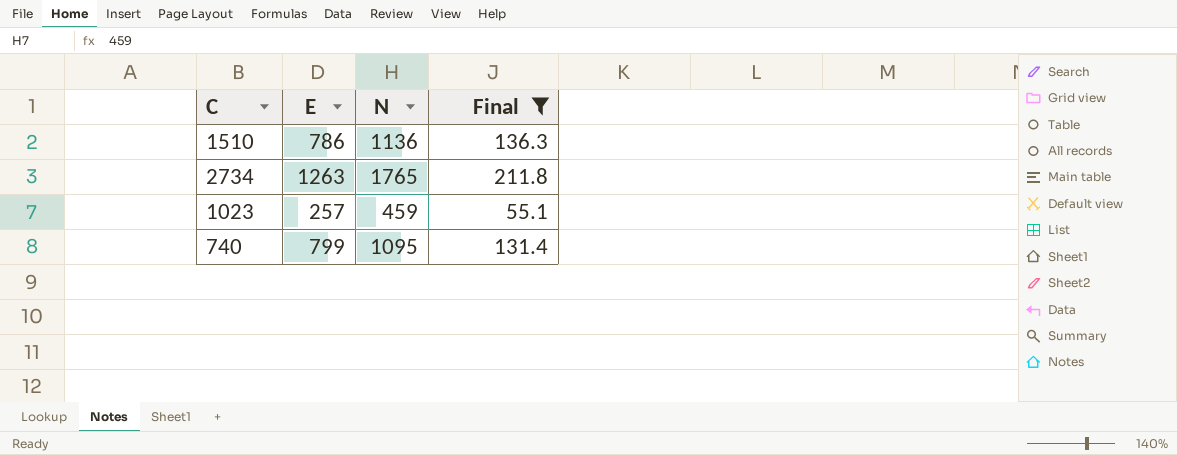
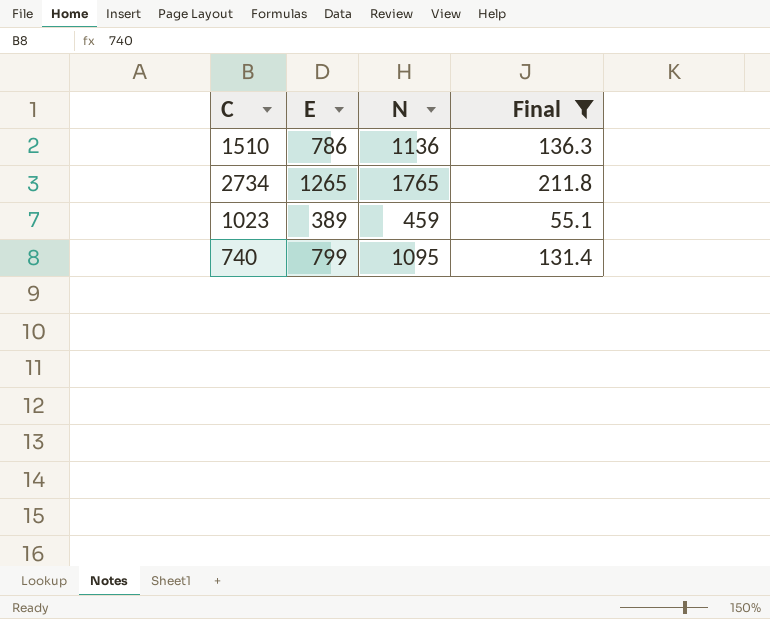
2734 | E: 1263 -> 1265
1023 | E: 257 -> 389

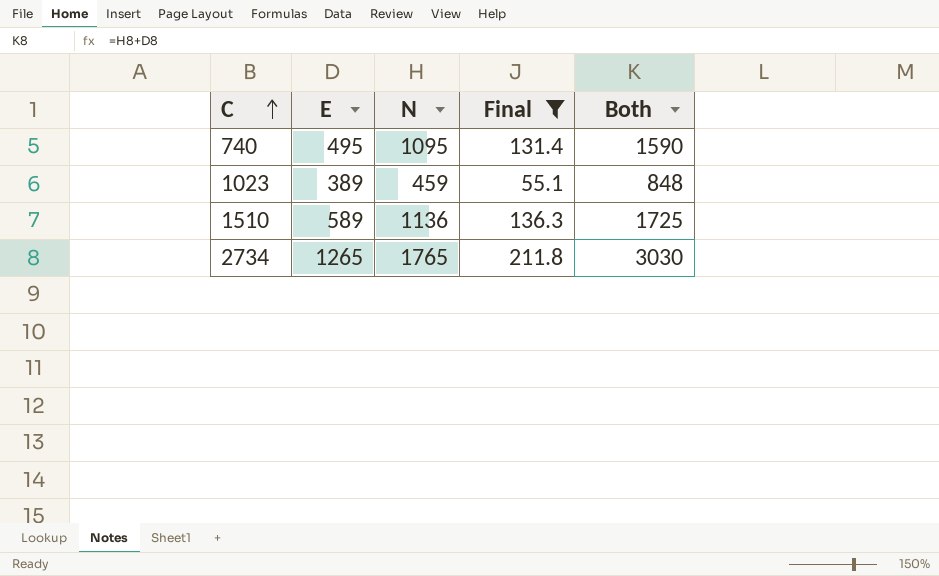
row order: none -> C ascending
column Both | formula: none -> [E] + [N]
740 | E: 799 -> 495
1510 | E: 786 -> 589

